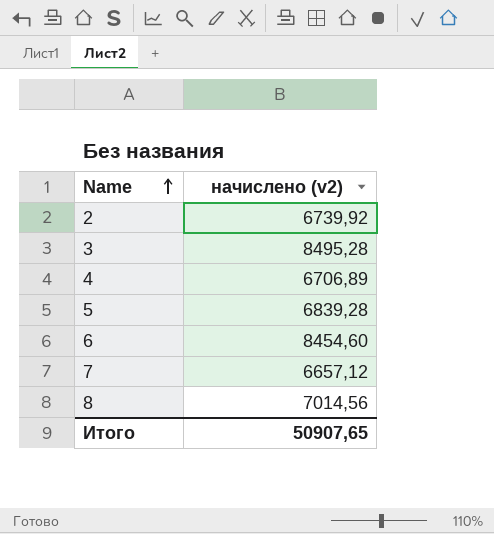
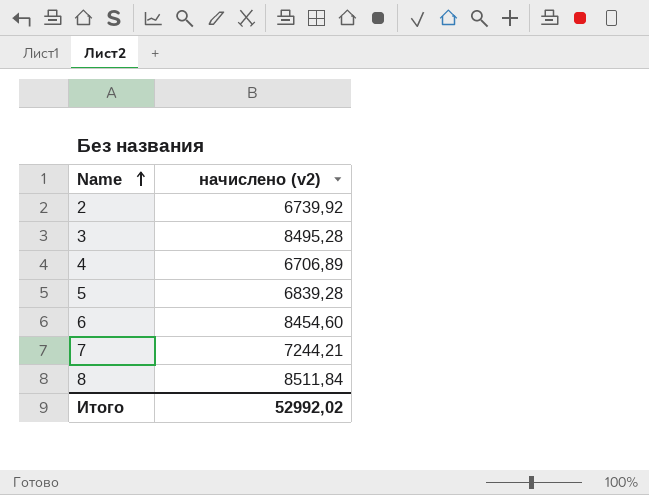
7 | начислено (v2): 6657,12 -> 7244,21
8 | начислено (v2): 7014,56 -> 8511,84
Итого | начислено (v2): 50907,65 -> 52992,02

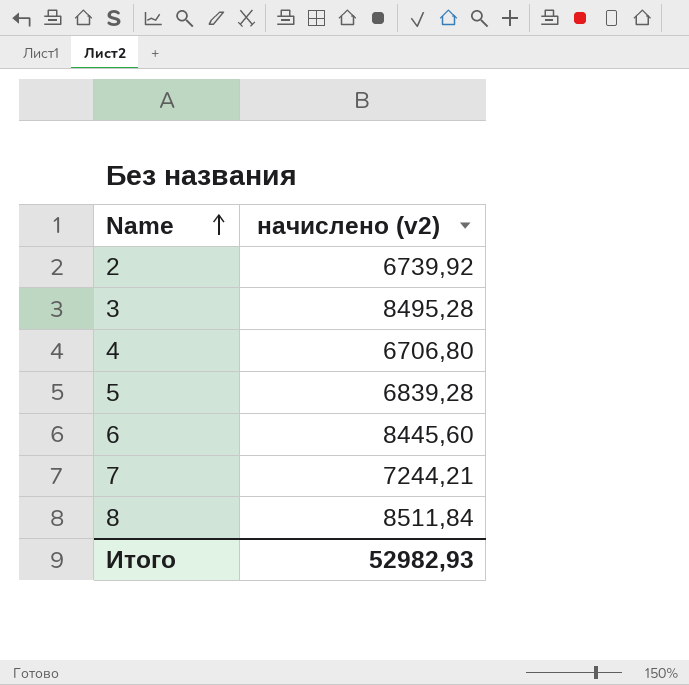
4 | начислено (v2): 6706,89 -> 6706,80
6 | начислено (v2): 8454,60 -> 8445,60
Итого | начислено (v2): 52992,02 -> 52982,93

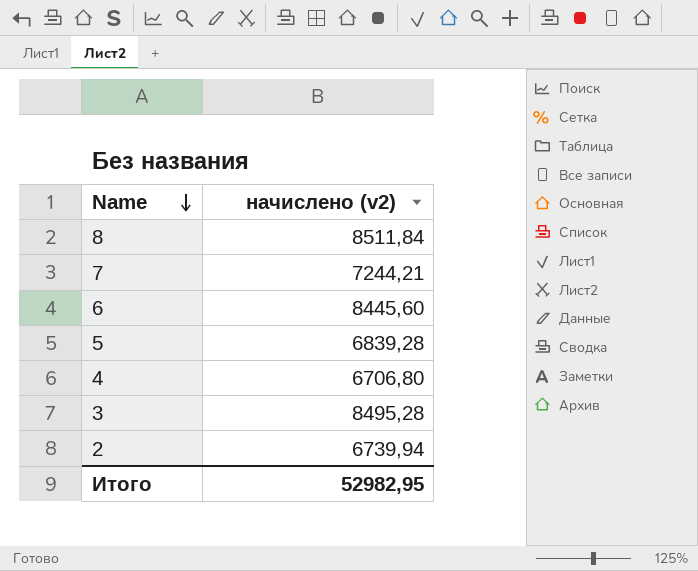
row order: Name ascending -> Name descending
2 | начислено (v2): 6739,92 -> 6739,94
Итого | начислено (v2): 52982,93 -> 52982,95

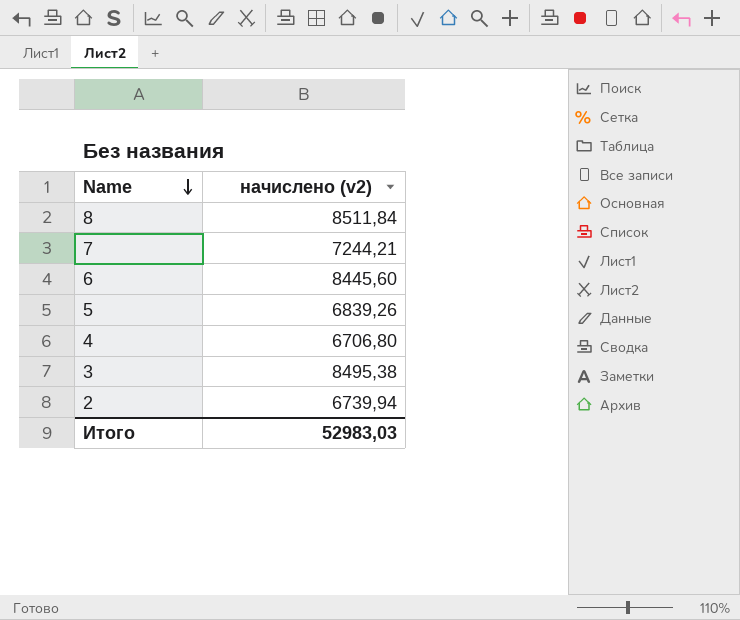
5 | начислено (v2): 6839,28 -> 6839,26
3 | начислено (v2): 8495,28 -> 8495,38
Итого | начислено (v2): 52982,95 -> 52983,03

